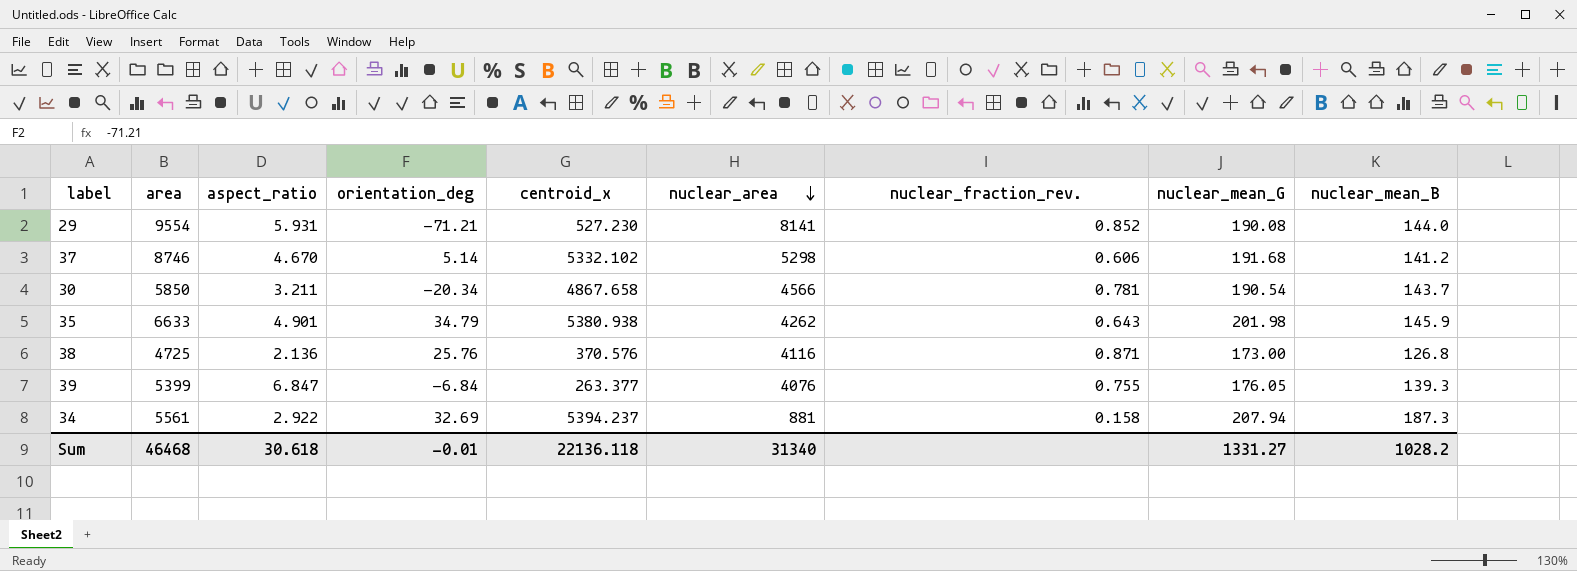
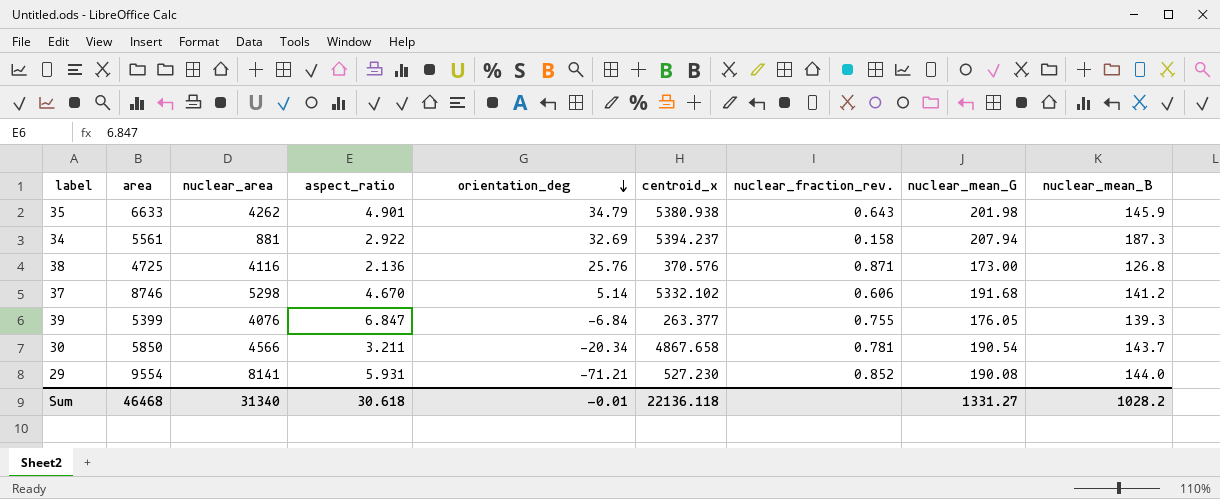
row order: nuclear_area descending -> orientation_deg descending
column nuclear_area | position: 6 -> 3

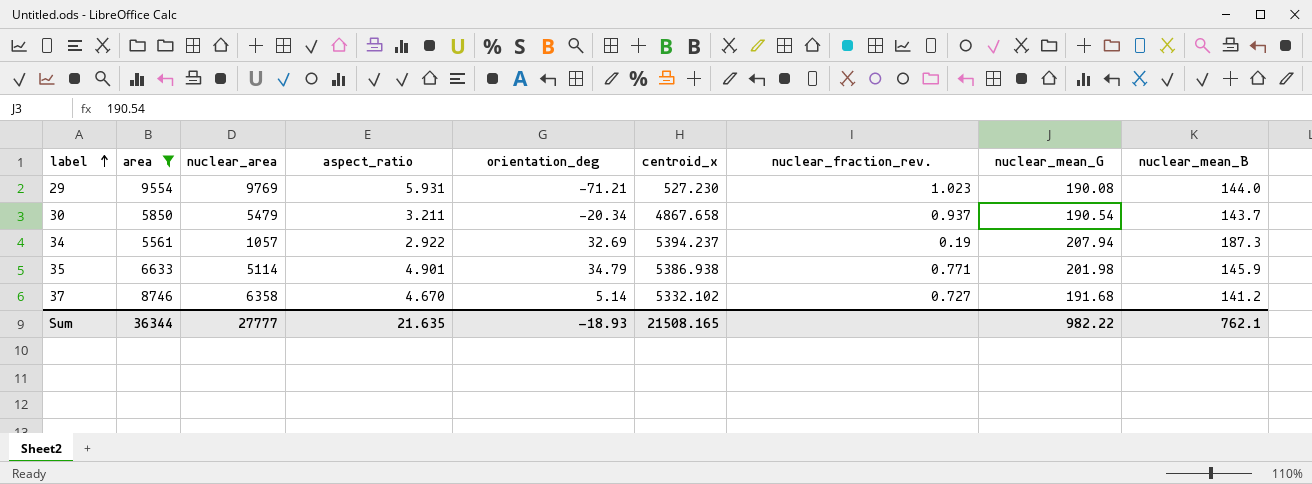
filter: none -> area >= 5561
row order: orientation_deg descending -> label ascending
29 | nuclear_area: 8141 -> 9769
29 | nuclear_fraction_rev.: 0.852 -> 1.023
30 | nuclear_area: 4566 -> 5479
30 | nuclear_fraction_rev.: 0.781 -> 0.937
34 | nuclear_area: 881 -> 1057
34 | nuclear_fraction_rev.: 0.158 -> 0.19
35 | nuclear_area: 4262 -> 5114
35 | centroid_x: 5380.938 -> 5386.938
35 | nuclear_fraction_rev.: 0.643 -> 0.771
37 | nuclear_area: 5298 -> 6358
37 | nuclear_fraction_rev.: 0.606 -> 0.727
Sum | area: 46468 -> 36344
Sum | nuclear_area: 31340 -> 27777
Sum | aspect_ratio: 30.618 -> 21.635
Sum | orientation_deg: -0.01 -> -18.93
Sum | centroid_x: 22136.118 -> 21508.165
Sum | nuclear_mean_G: 1331.27 -> 982.22
Sum | nuclear_mean_B: 1028.2 -> 762.1

